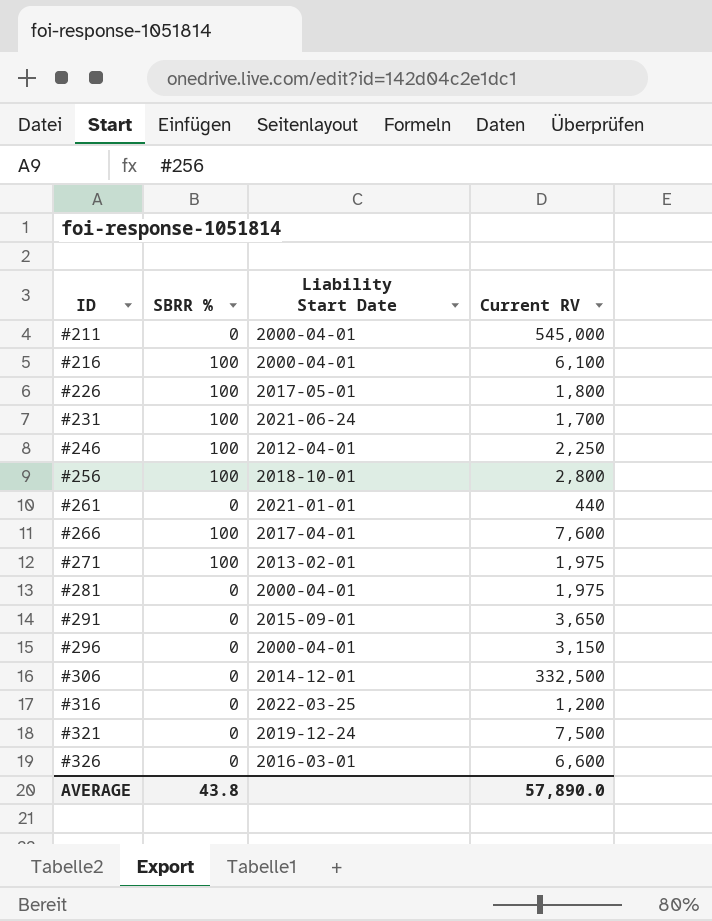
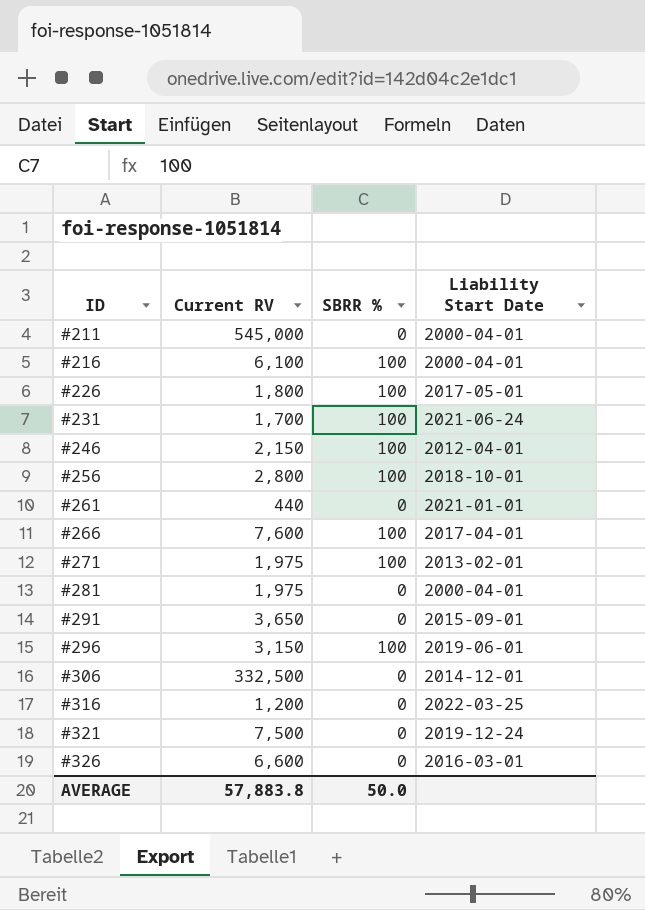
column Current RV | position: 4 -> 2
#246 | Current RV: 2,250 -> 2,150
#296 | SBRR %: 0 -> 100
#296 | Liability Start Date: 2000-04-01 -> 2019-06-01
AVERAGE | Current RV: 57,890.0 -> 57,883.8
AVERAGE | SBRR %: 43.8 -> 50.0

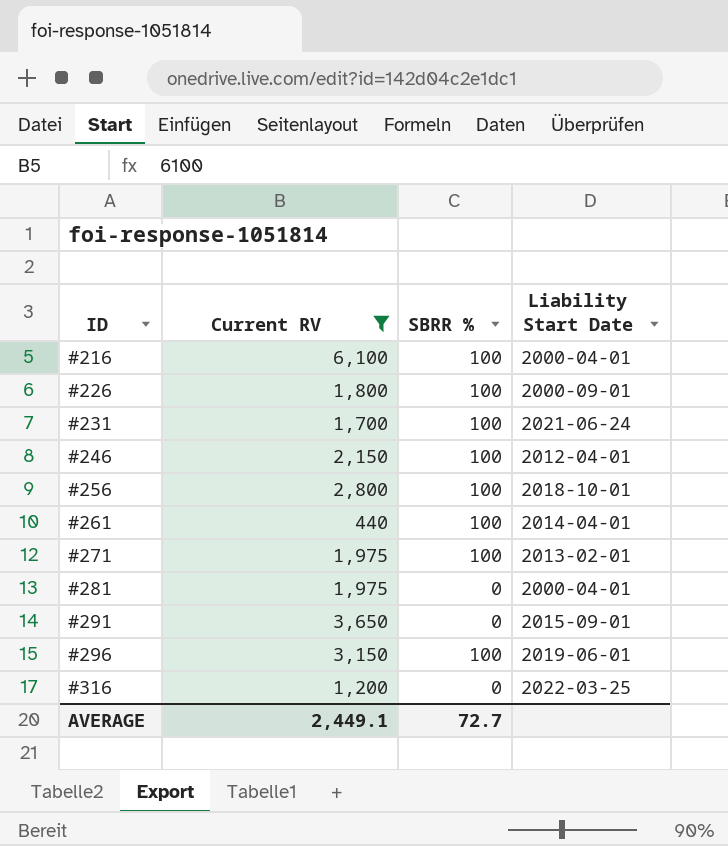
filter: none -> Current RV <= 6,100
#226 | Liability Start Date: 2017-05-01 -> 2000-09-01
#261 | SBRR %: 0 -> 100
#261 | Liability Start Date: 2021-01-01 -> 2014-04-01
AVERAGE | Current RV: 57,883.8 -> 2,449.1
AVERAGE | SBRR %: 50.0 -> 72.7

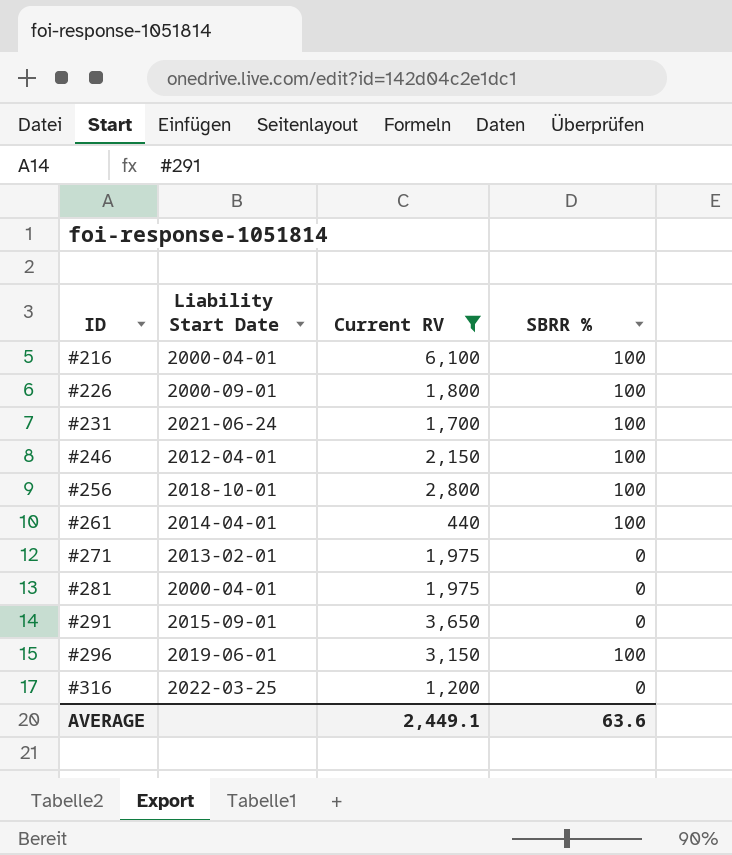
column Liability Start Date | position: 4 -> 2
#271 | SBRR %: 100 -> 0
AVERAGE | SBRR %: 72.7 -> 63.6

